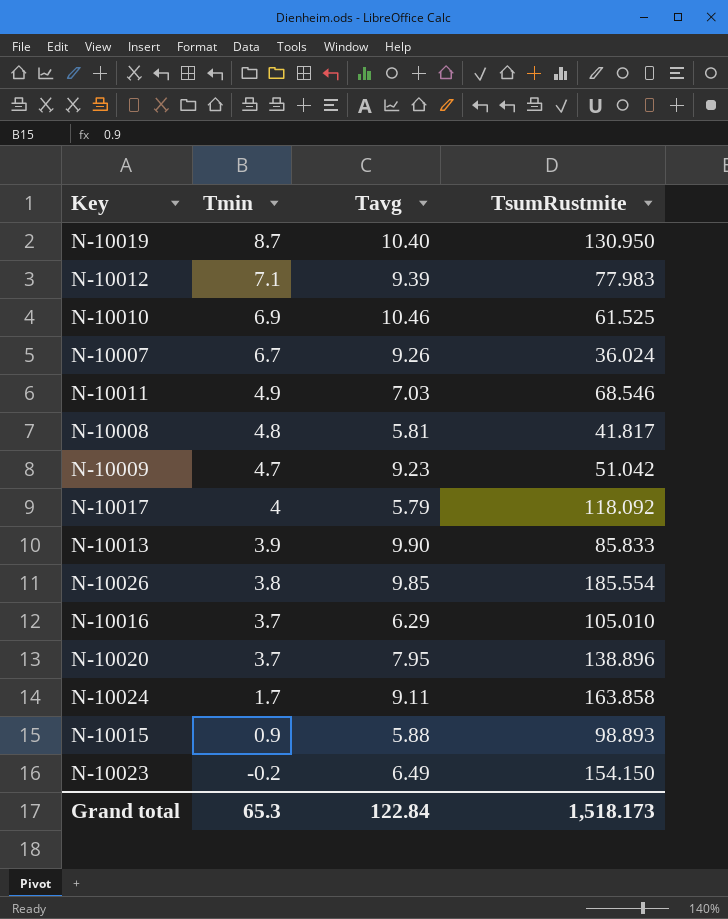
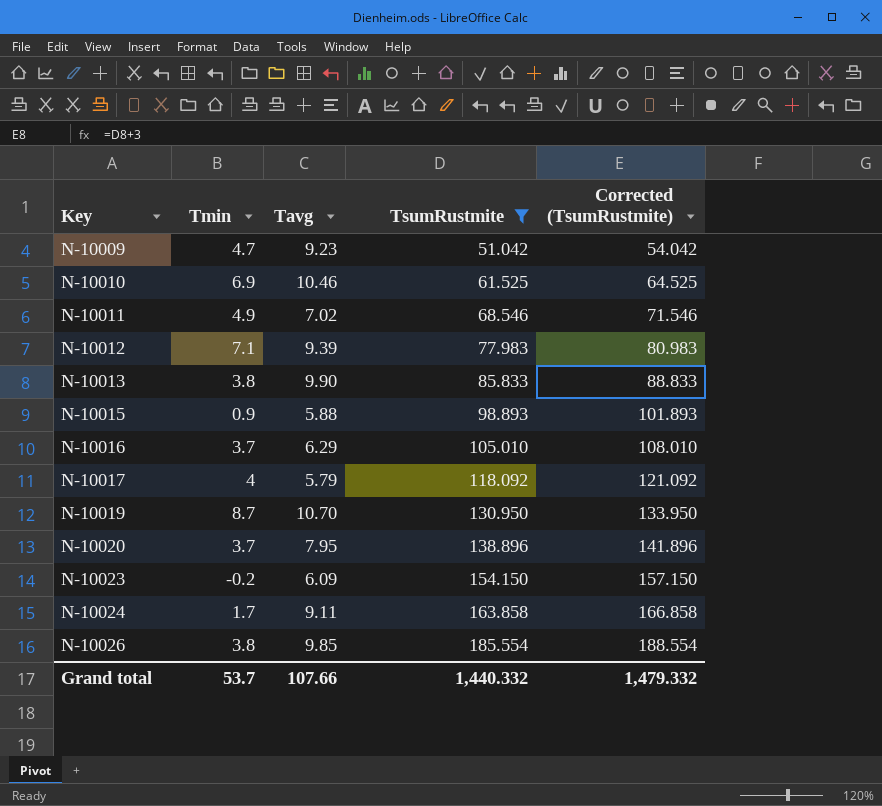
filter: none -> TsumRustmite >= 51.042
row order: Tmin descending -> Key ascending
column Corrected (TsumRustmite) | formula: none -> [TsumRustmite] + 3
N-10011 | Tavg: 7.03 -> 7.02
N-10013 | Tmin: 3.9 -> 3.8
N-10019 | Tavg: 10.40 -> 10.70
N-10023 | Tavg: 6.49 -> 6.09
Grand total | Tmin: 65.3 -> 53.7
Grand total | Tavg: 122.84 -> 107.66
Grand total | TsumRustmite: 1,518.173 -> 1,440.332

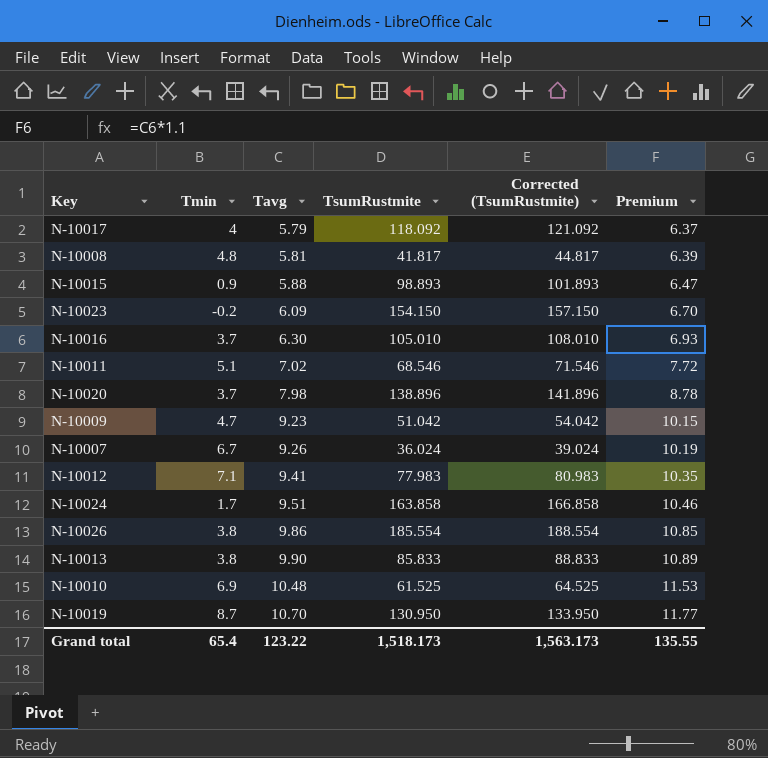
filter: TsumRustmite >= 51.042 -> none
row order: Key ascending -> Tavg ascending
column Premium | formula: none -> [Tavg] * 1.1
N-10016 | Tavg: 6.29 -> 6.30
N-10011 | Tmin: 4.9 -> 5.1
N-10020 | Tavg: 7.95 -> 7.98
N-10012 | Tavg: 9.39 -> 9.41
N-10024 | Tavg: 9.11 -> 9.51
N-10026 | Tavg: 9.85 -> 9.86
N-10010 | Tavg: 10.46 -> 10.48
Grand total | Tmin: 53.7 -> 65.4
Grand total | Tavg: 107.66 -> 123.22
Grand total | TsumRustmite: 1,440.332 -> 1,518.173
Grand total | Corrected (TsumRustmite): 1,479.332 -> 1,563.173

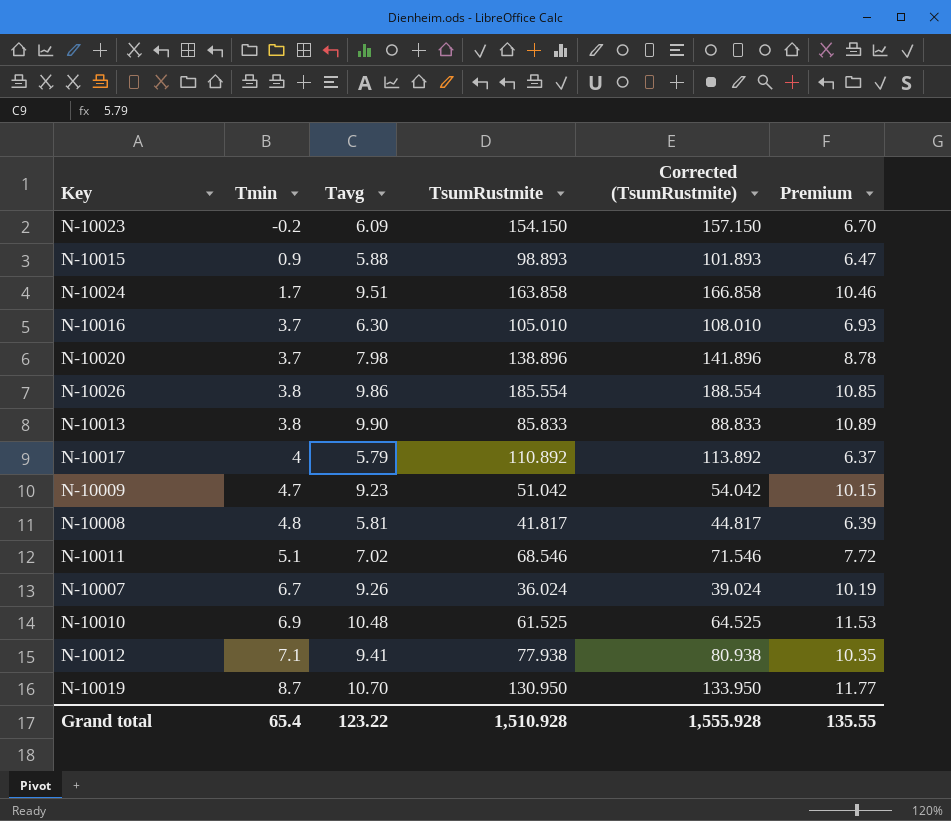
row order: Tavg ascending -> Tmin ascending
N-10017 | TsumRustmite: 118.092 -> 110.892
N-10017 | Corrected (TsumRustmite): 121.092 -> 113.892
N-10012 | TsumRustmite: 77.983 -> 77.938
N-10012 | Corrected (TsumRustmite): 80.983 -> 80.938
Grand total | TsumRustmite: 1,518.173 -> 1,510.928
Grand total | Corrected (TsumRustmite): 1,563.173 -> 1,555.928

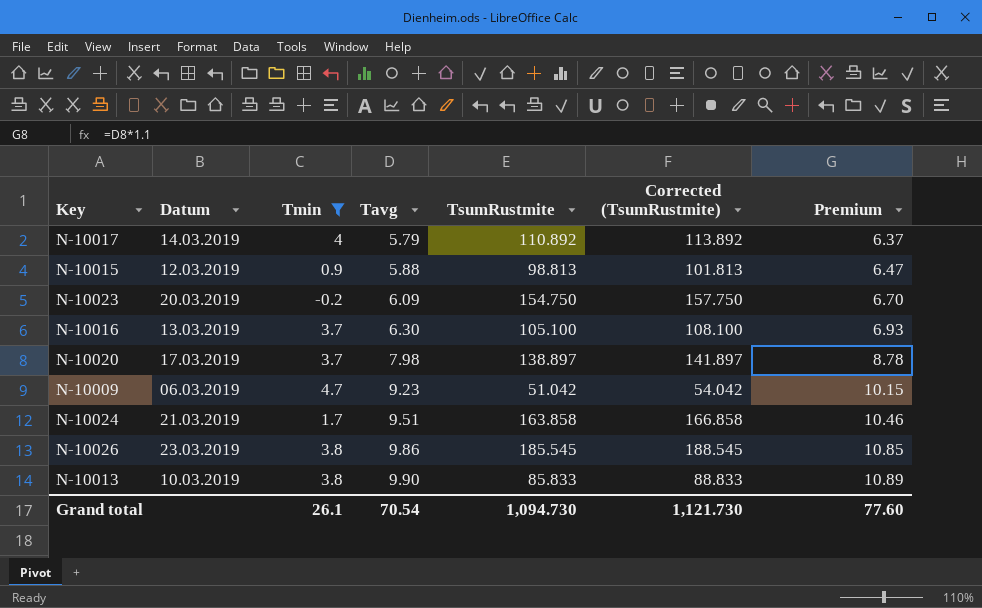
filter: none -> Tmin <= 4.7
row order: Tmin ascending -> Tavg ascending
column Datum | position: none -> 2
N-10015 | TsumRustmite: 98.893 -> 98.813
N-10015 | Corrected (TsumRustmite): 101.893 -> 101.813
N-10023 | TsumRustmite: 154.150 -> 154.750
N-10023 | Corrected (TsumRustmite): 157.150 -> 157.750
N-10016 | TsumRustmite: 105.010 -> 105.100
N-10016 | Corrected (TsumRustmite): 108.010 -> 108.100
N-10020 | TsumRustmite: 138.896 -> 138.897
N-10020 | Corrected (TsumRustmite): 141.896 -> 141.897
N-10026 | TsumRustmite: 185.554 -> 185.545
N-10026 | Corrected (TsumRustmite): 188.554 -> 188.545
Grand total | Tmin: 65.4 -> 26.1
Grand total | Tavg: 123.22 -> 70.54
Grand total | TsumRustmite: 1,510.928 -> 1,094.730
Grand total | Corrected (TsumRustmite): 1,555.928 -> 1,121.730
Grand total | Premium: 135.55 -> 77.60

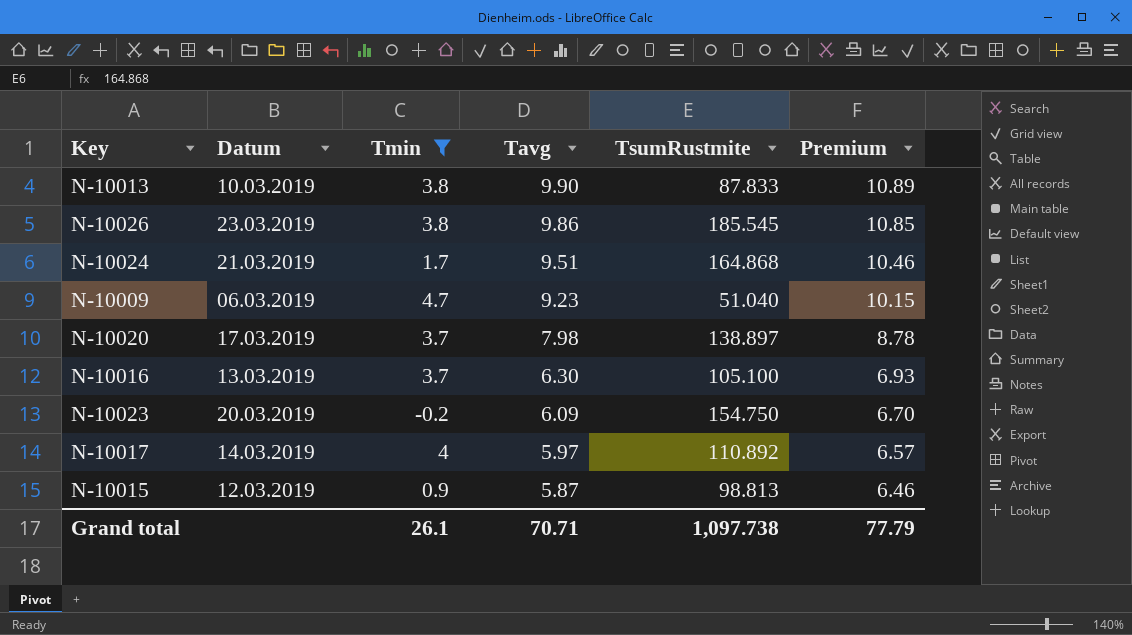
row order: Tavg ascending -> Tavg descending
column Corrected (TsumRustmite) | formula: [TsumRustmite] + 3 -> none
N-10013 | TsumRustmite: 85.833 -> 87.833
N-10024 | TsumRustmite: 163.858 -> 164.868
N-10009 | TsumRustmite: 51.042 -> 51.040
N-10017 | Tavg: 5.79 -> 5.97
N-10017 | Premium: 6.37 -> 6.57
N-10015 | Tavg: 5.88 -> 5.87
N-10015 | Premium: 6.47 -> 6.46
Grand total | Tavg: 70.54 -> 70.71
Grand total | TsumRustmite: 1,094.730 -> 1,097.738
Grand total | Premium: 77.60 -> 77.79

